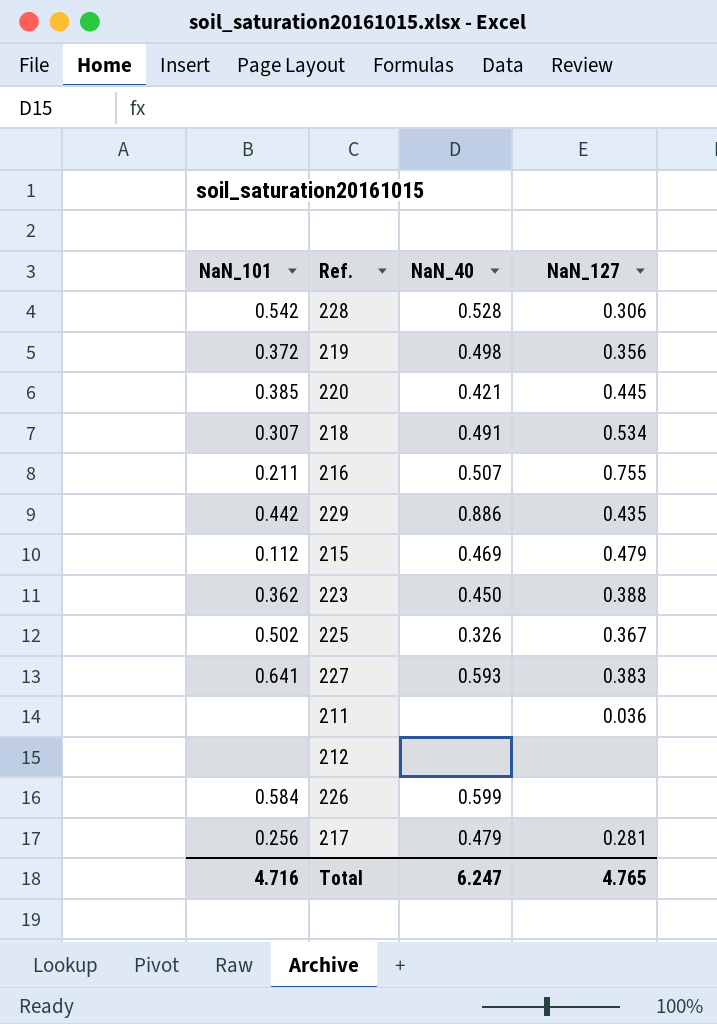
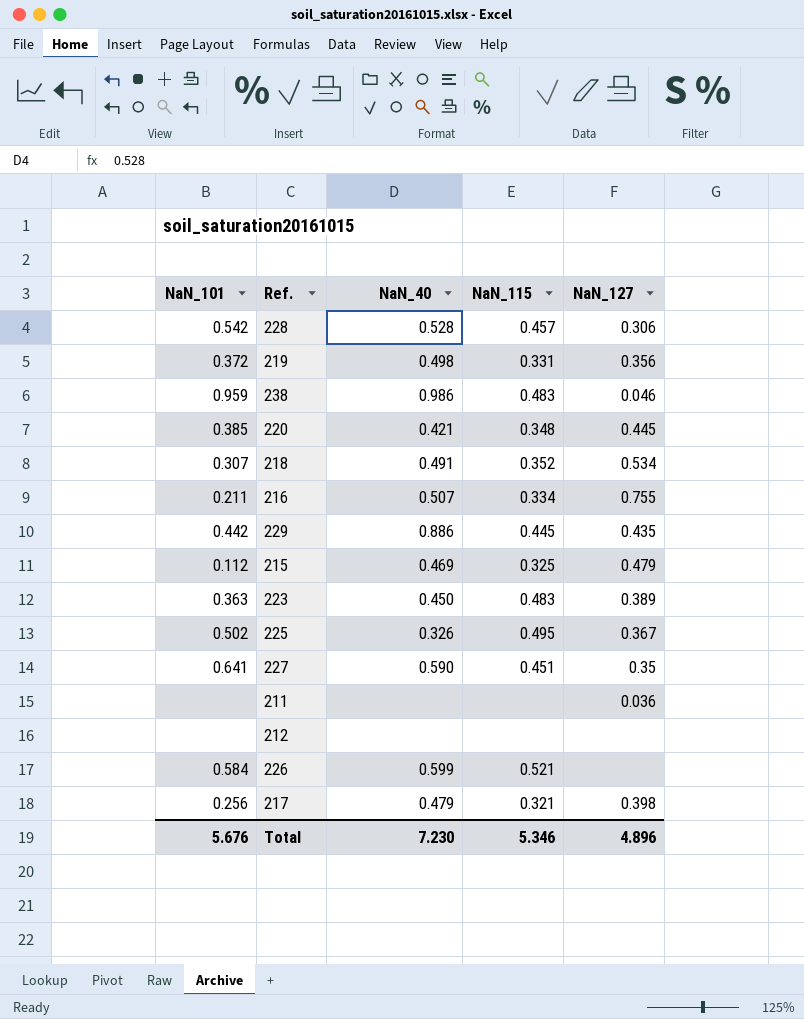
column NaN_115 | position: none -> 4
row 238: none -> 0.959 | 0.986 | 0.483 | 0.046
223 | NaN_101: 0.362 -> 0.363
223 | NaN_127: 0.388 -> 0.389
227 | NaN_40: 0.593 -> 0.590
227 | NaN_127: 0.383 -> 0.35
217 | NaN_127: 0.281 -> 0.398
Total | NaN_101: 4.716 -> 5.676
Total | NaN_40: 6.247 -> 7.230
Total | NaN_127: 4.765 -> 4.896

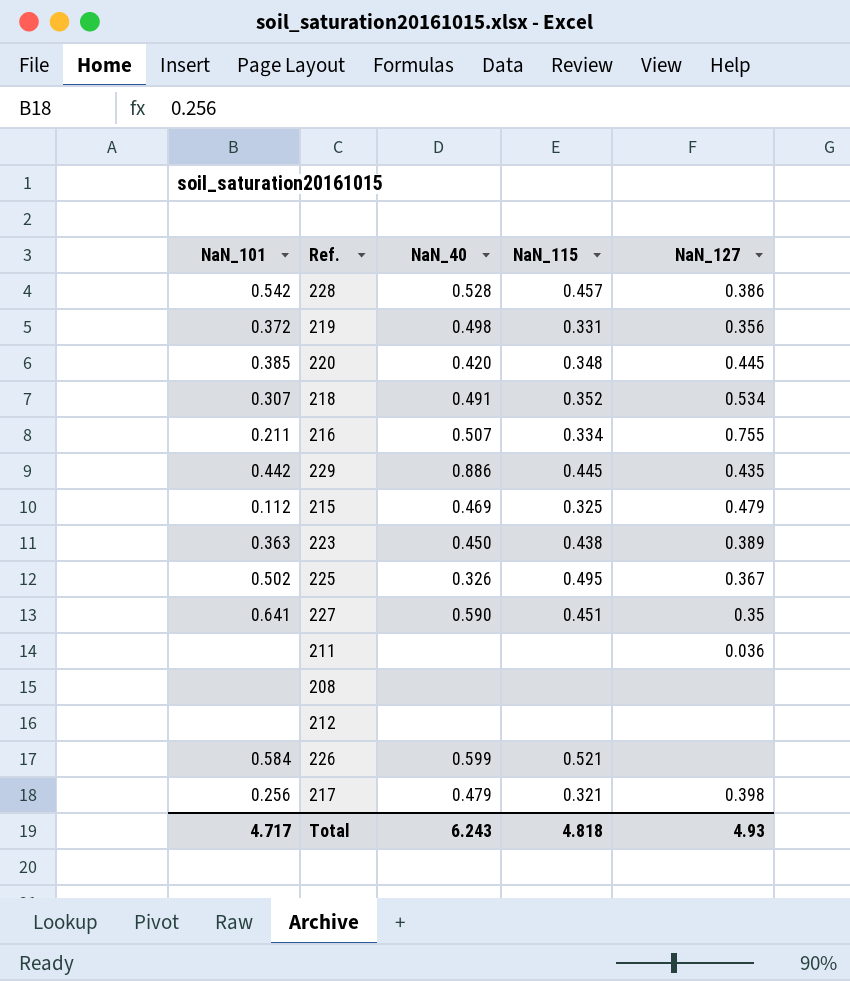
row 238: 0.959 | 0.986 | 0.483 | 0.046 -> none
228 | NaN_127: 0.306 -> 0.386
220 | NaN_40: 0.421 -> 0.420
223 | NaN_115: 0.483 -> 0.438
row 208: none -> none | none | none | none
Total | NaN_101: 5.676 -> 4.717
Total | NaN_40: 7.230 -> 6.243
Total | NaN_115: 5.346 -> 4.818
Total | NaN_127: 4.896 -> 4.93

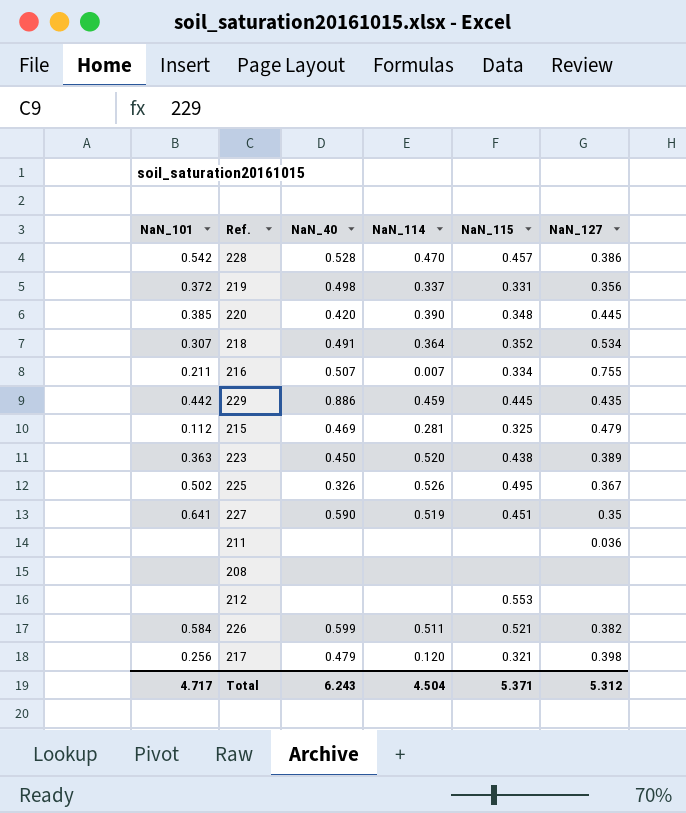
column NaN_114 | position: none -> 4
212 | NaN_115: none -> 0.553
226 | NaN_127: none -> 0.382
Total | NaN_115: 4.818 -> 5.371
Total | NaN_127: 4.93 -> 5.312

